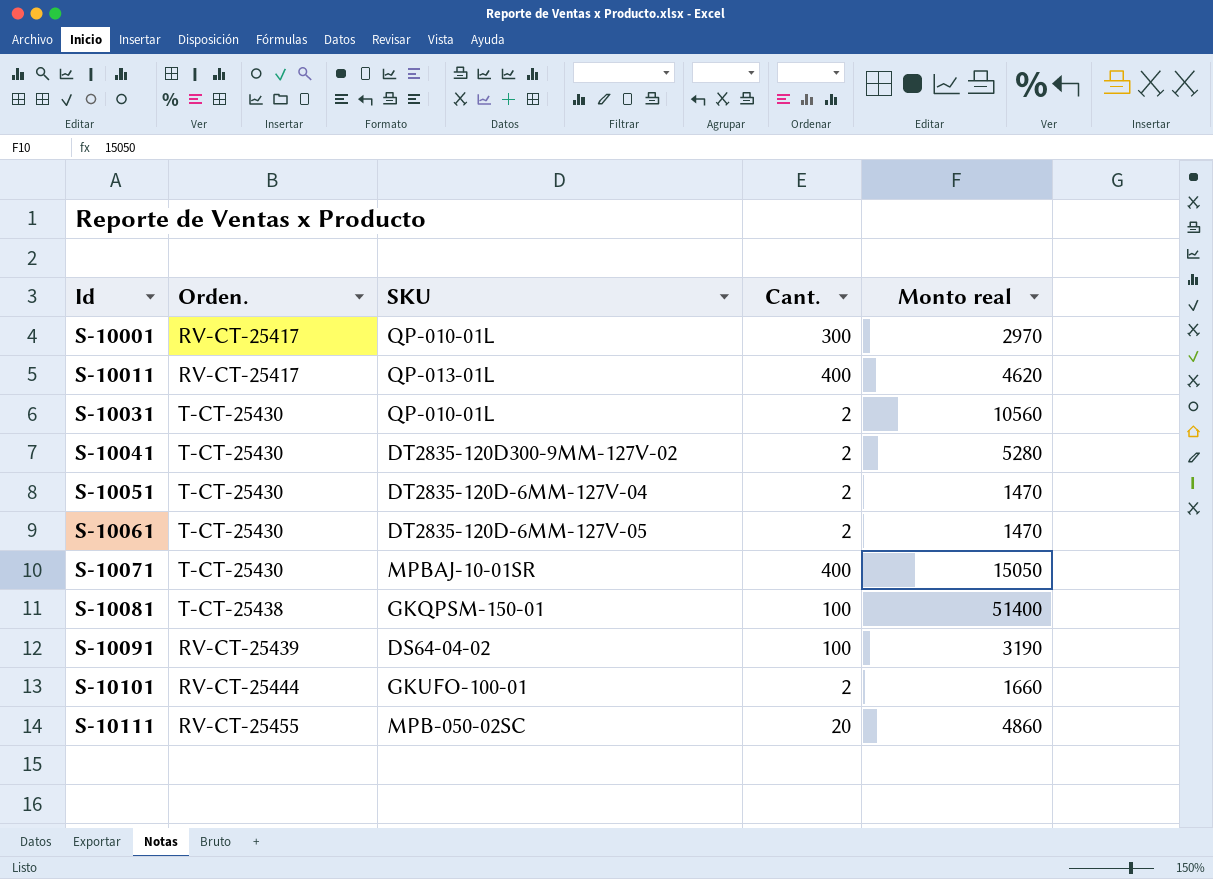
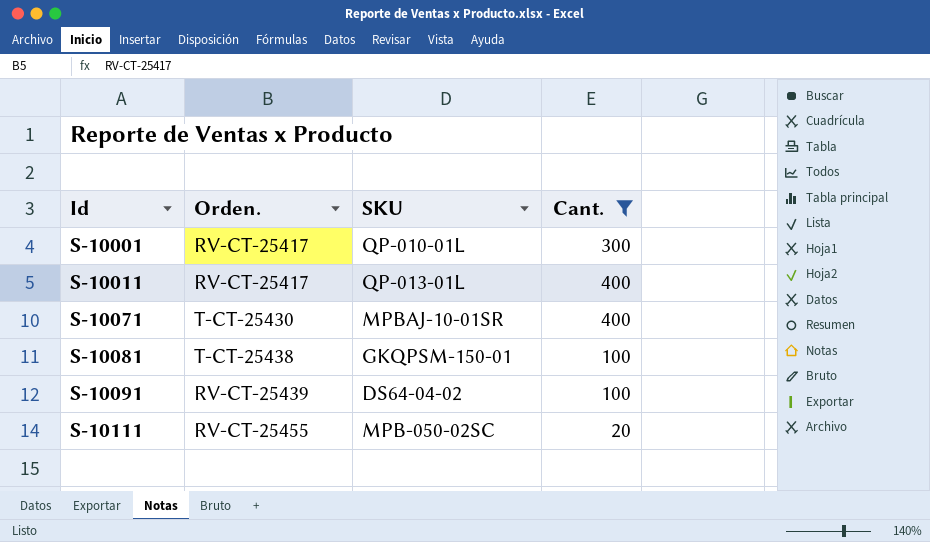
filter: none -> Cant. != 2
column Monto real | position: 5 -> none

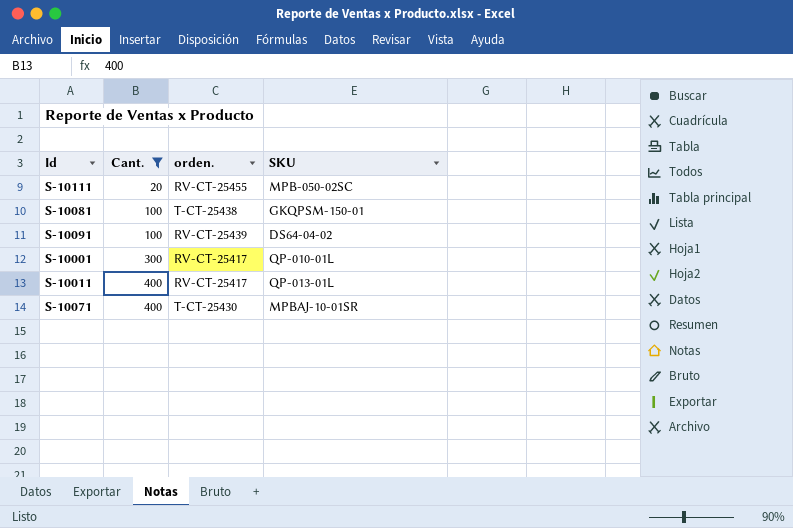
row order: Id ascending -> Cant. ascending
column Cant. | position: 4 -> 2
column name: Orden. -> orden.

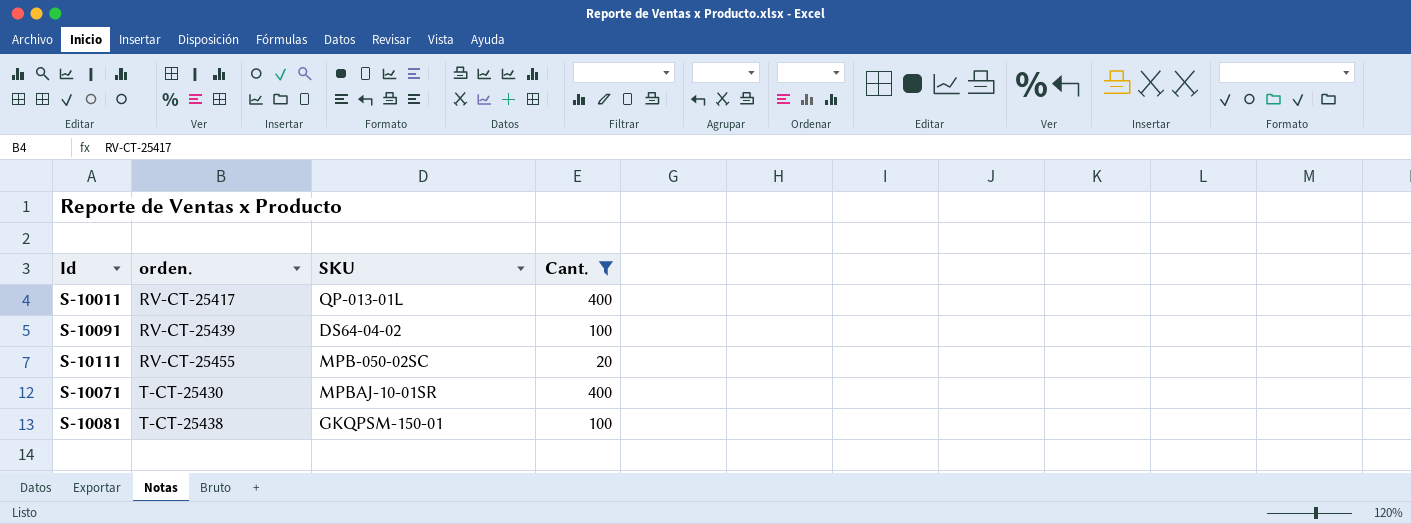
row order: Cant. ascending -> orden. ascending
column Cant. | position: 2 -> 4
row S-10001: 300 | RV-CT-25417 | QP-010-01L -> none

